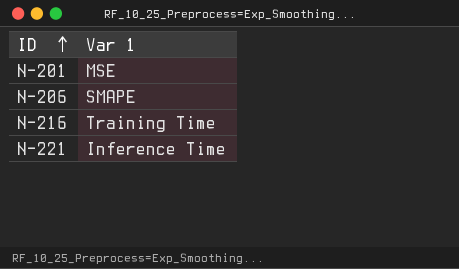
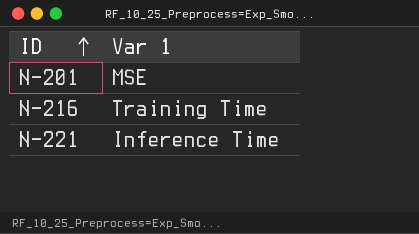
row N-206: SMAPE -> none

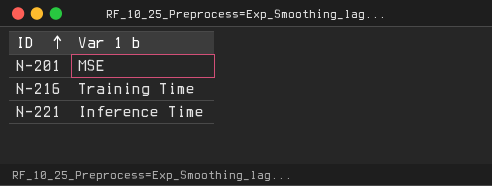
column name: Var 1 -> Var 1 b

